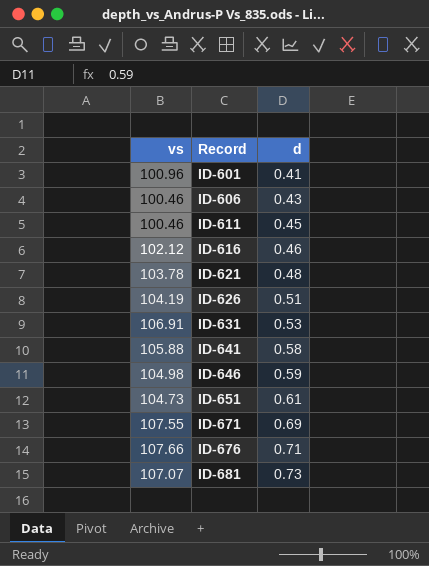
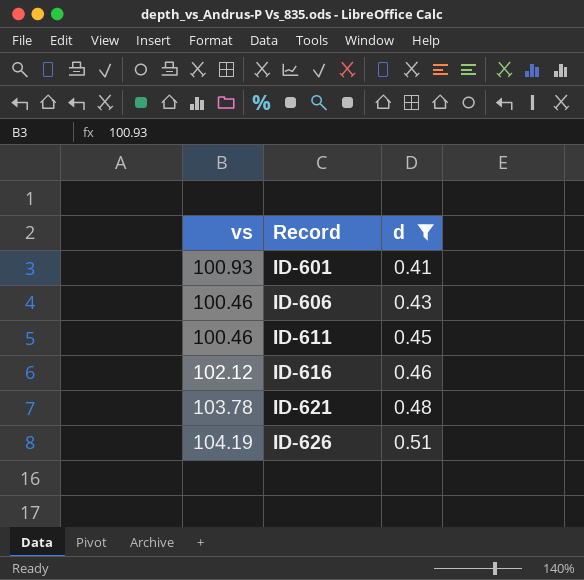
filter: none -> d <= 0.51
ID-601 | vs: 100.96 -> 100.93

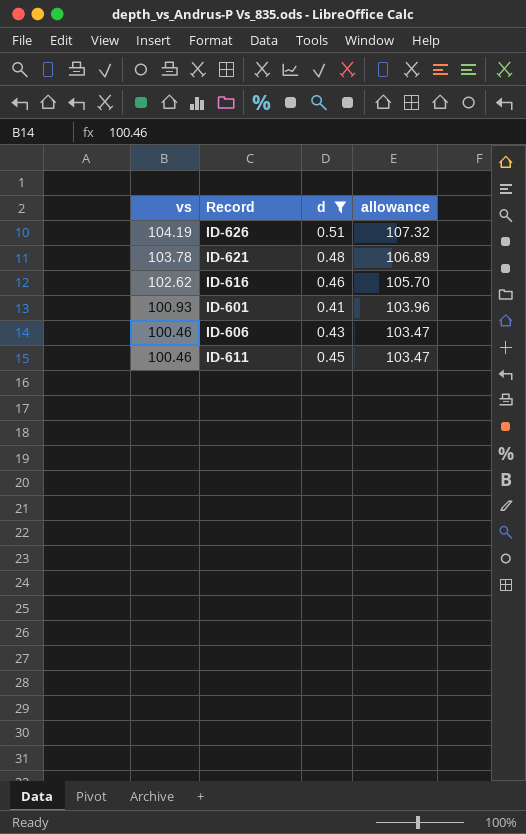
row order: Record ascending -> vs descending
column allowance | formula: none -> [vs] * 1.03
ID-616 | vs: 102.12 -> 102.62

